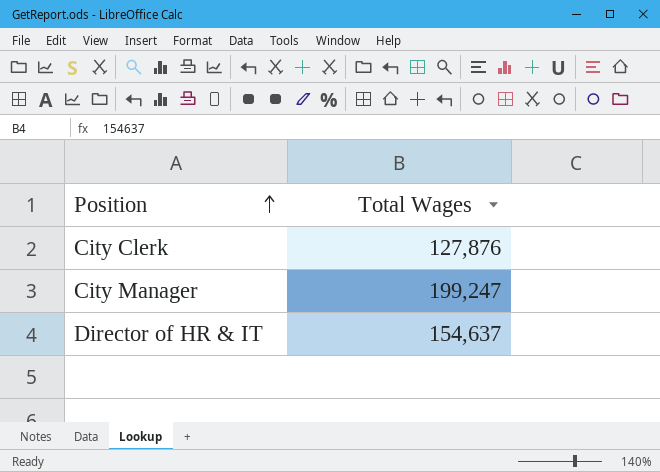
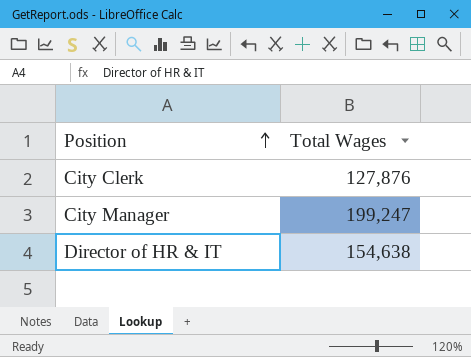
Director of HR & IT | Total Wages: 154,637 -> 154,638

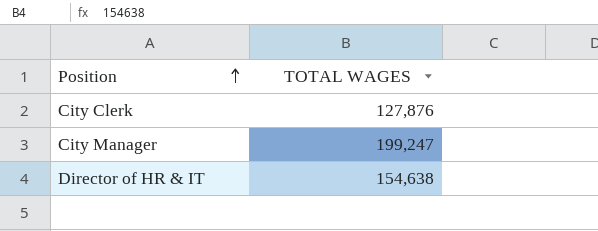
column name: Total Wages -> TOTAL WAGES

